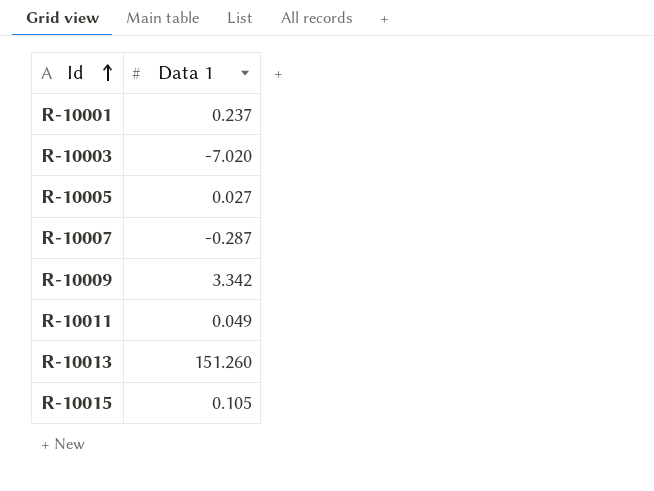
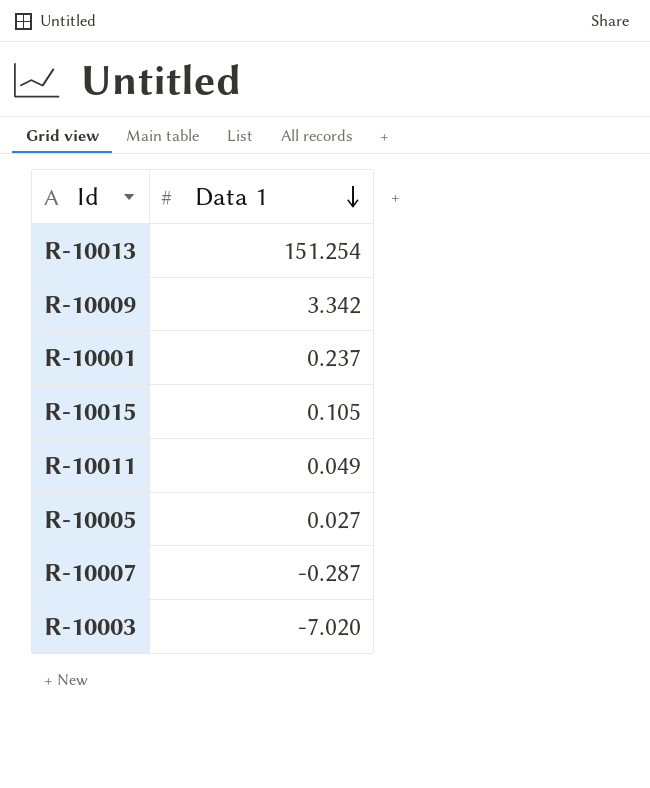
row order: Id ascending -> Data 1 descending
R-10013 | Data 1: 151.260 -> 151.254

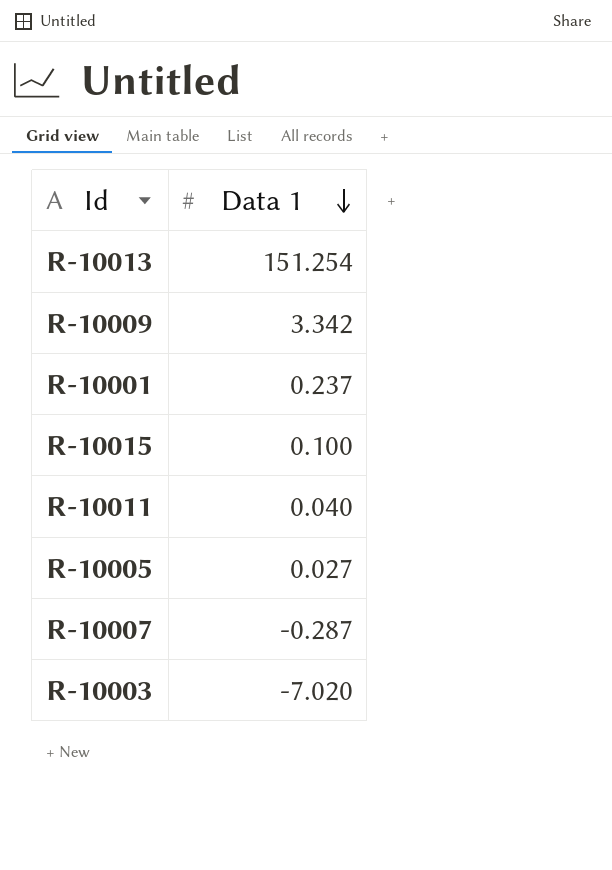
R-10015 | Data 1: 0.105 -> 0.100
R-10011 | Data 1: 0.049 -> 0.040

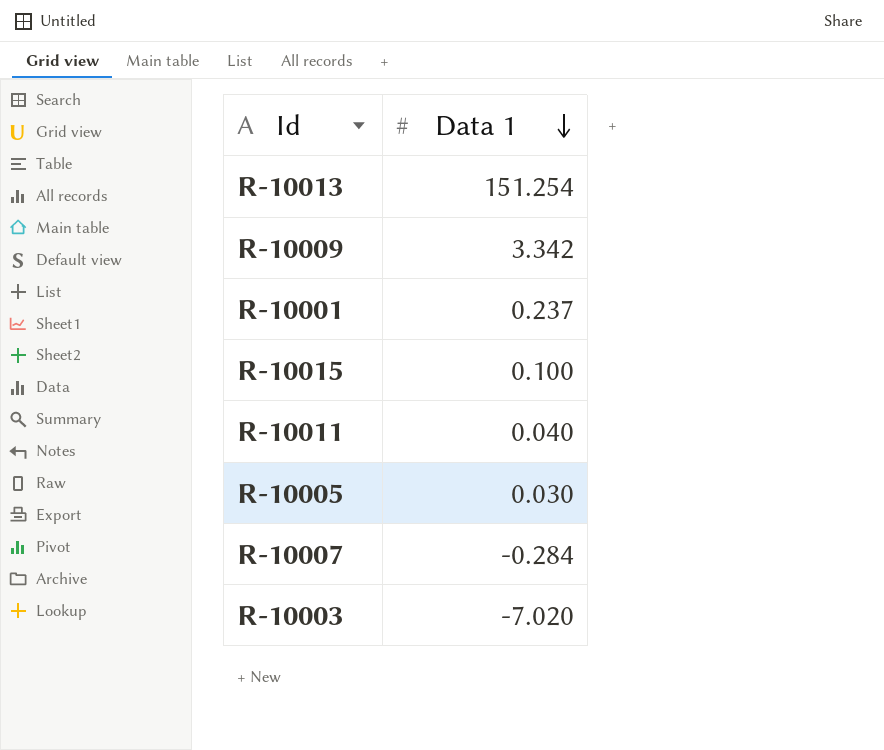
R-10005 | Data 1: 0.027 -> 0.030
R-10007 | Data 1: -0.287 -> -0.284

